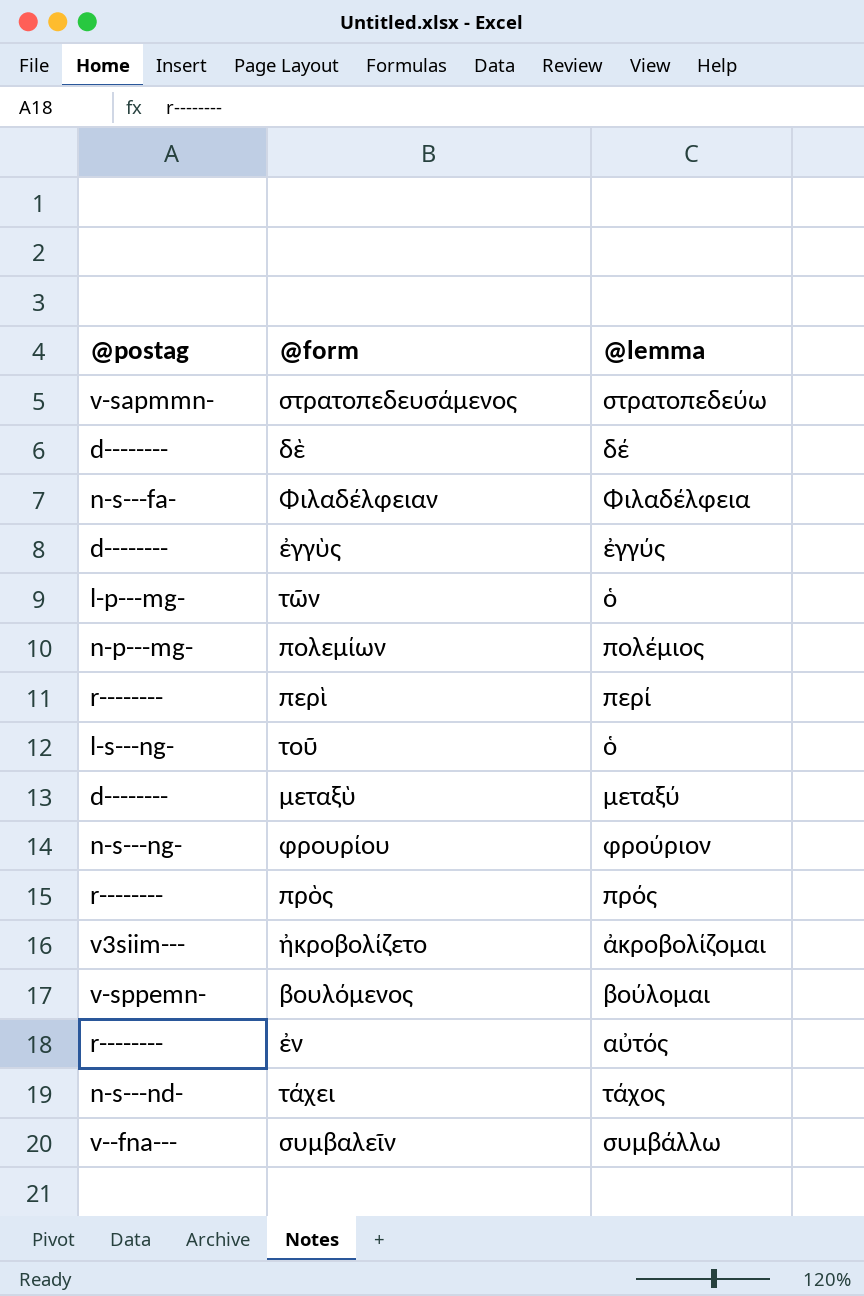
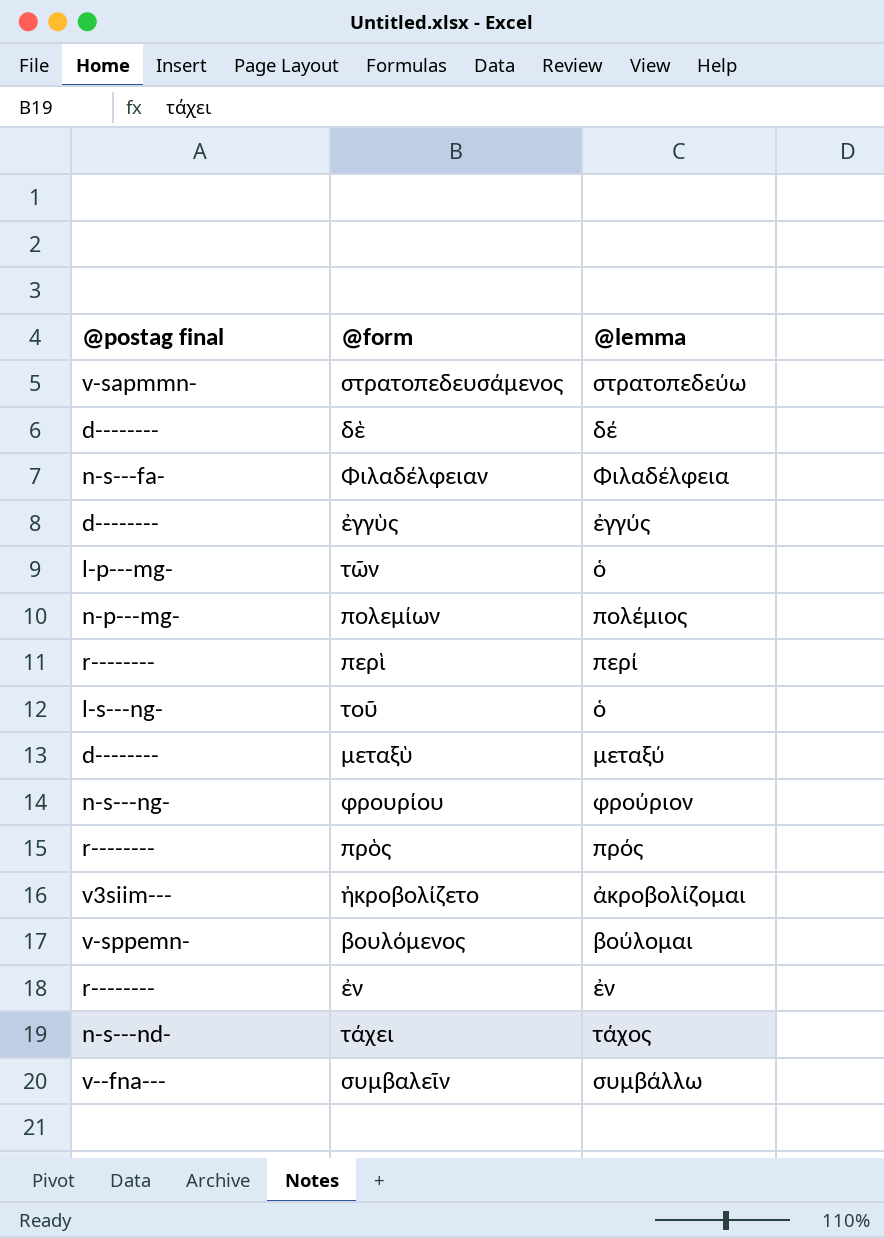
column name: @postag -> @postag final
ἐν | @lemma: αὐτός -> ἐν

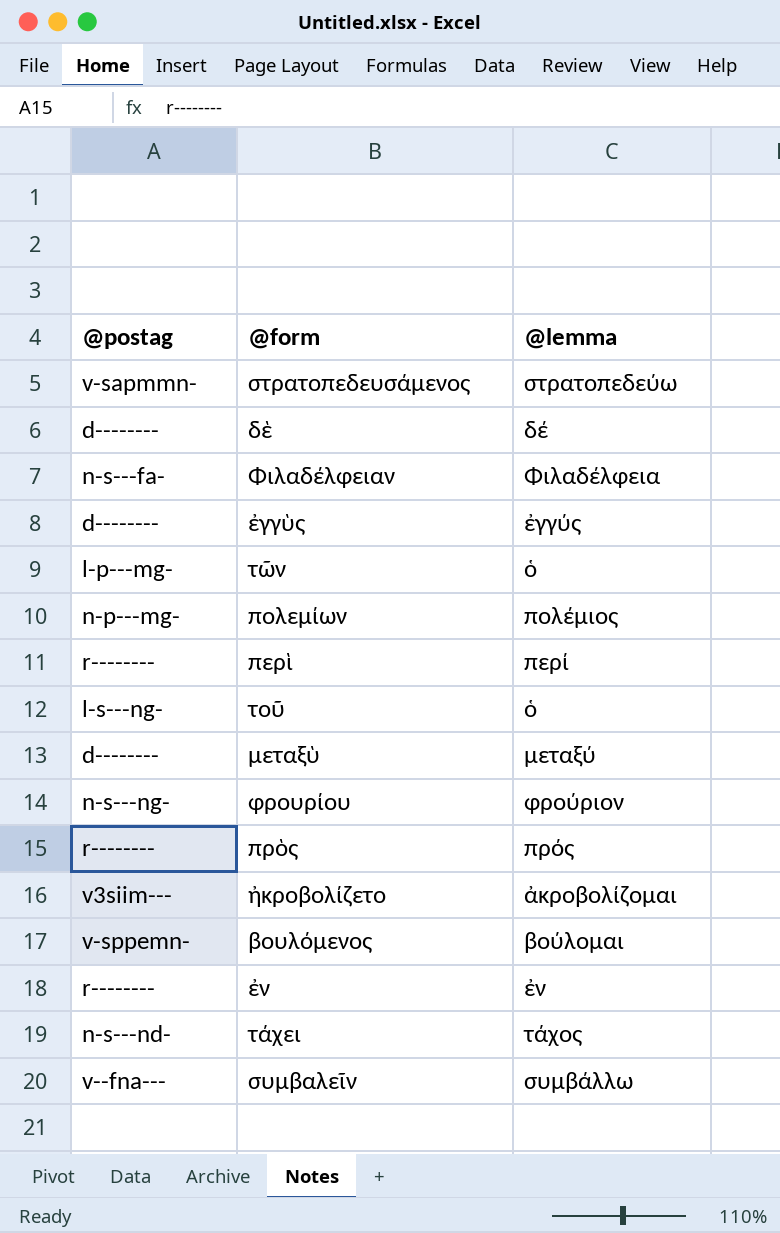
column name: @postag final -> @postag

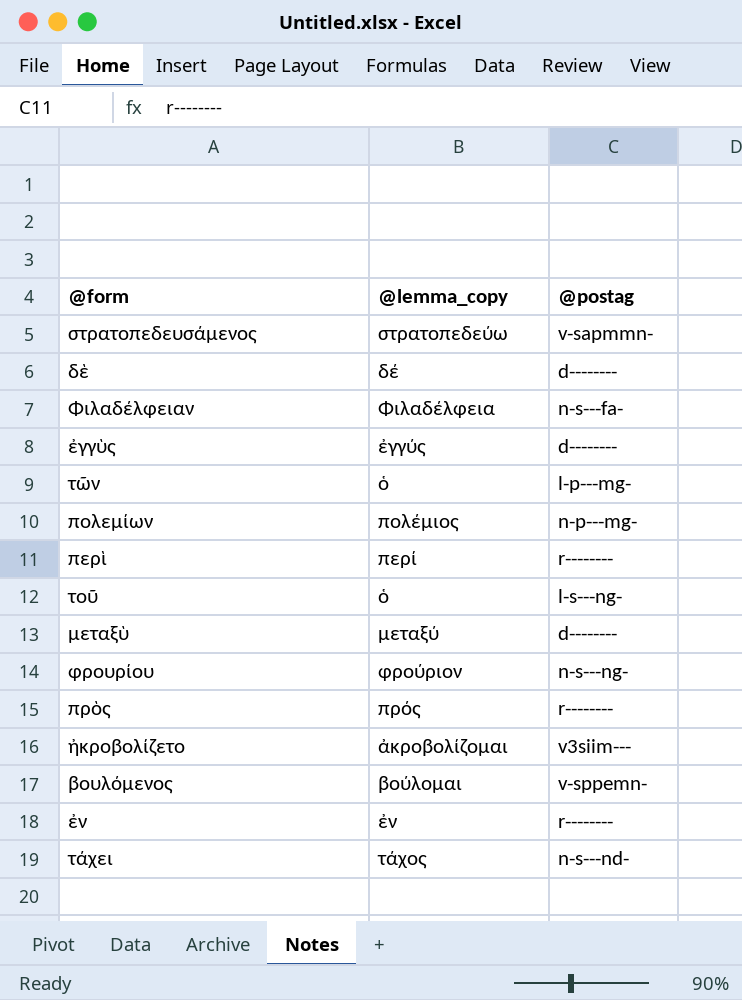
column name: @lemma -> @lemma_copy
column @postag | position: 1 -> 3
row συμβαλεῖν: v--fna--- | συμβάλλω -> none

